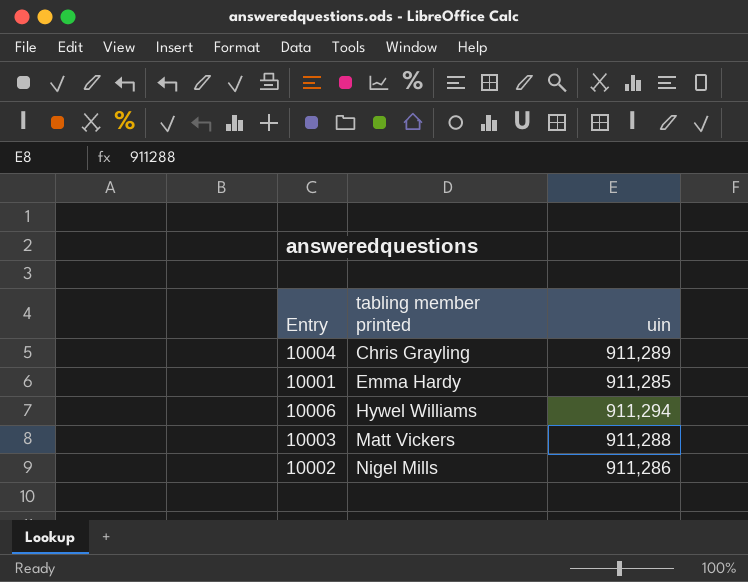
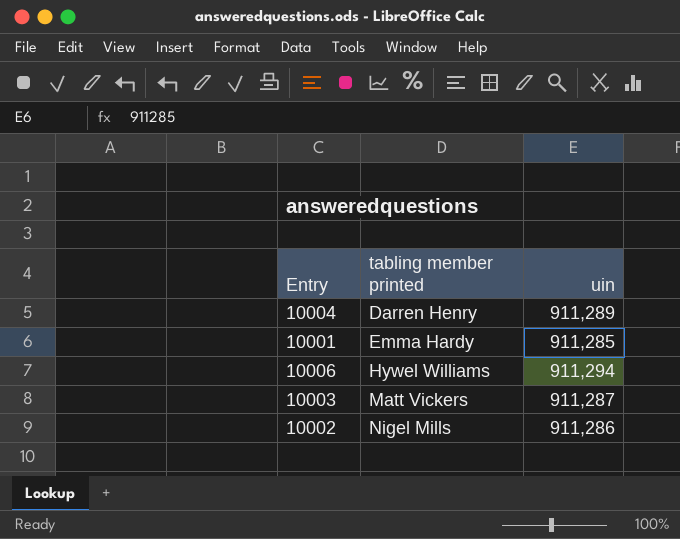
10004 | tabling member printed: Chris Grayling -> Darren Henry
10003 | uin: 911,288 -> 911,287

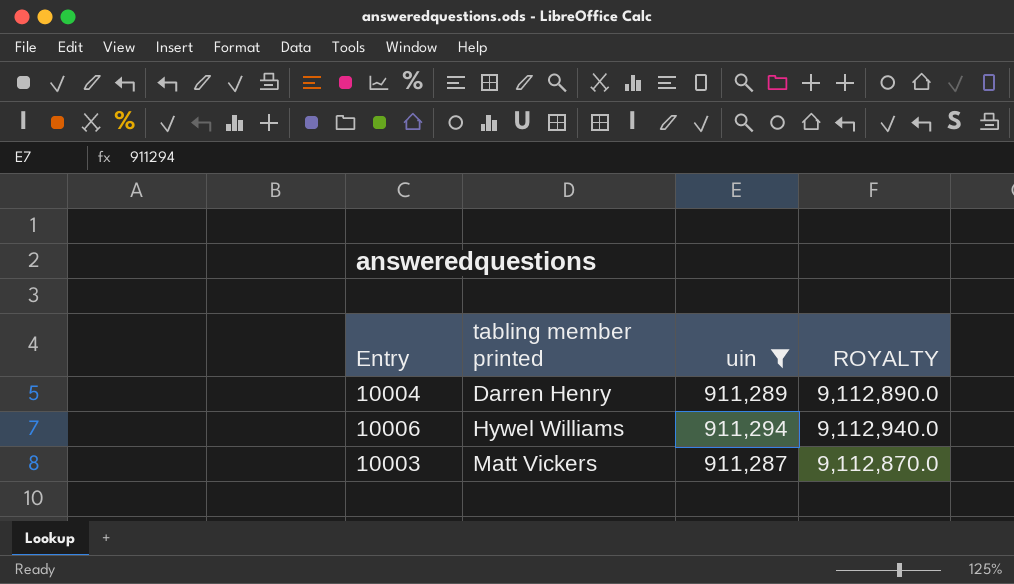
filter: none -> uin >= 911,287
column ROYALTY | formula: none -> [uin] * 10

